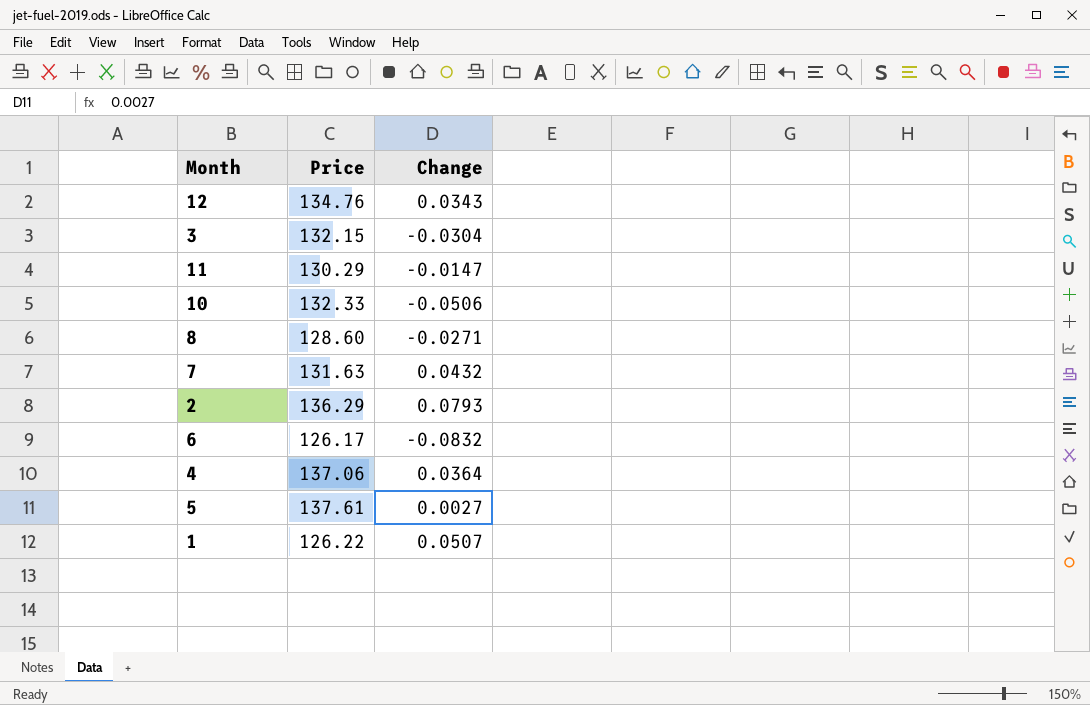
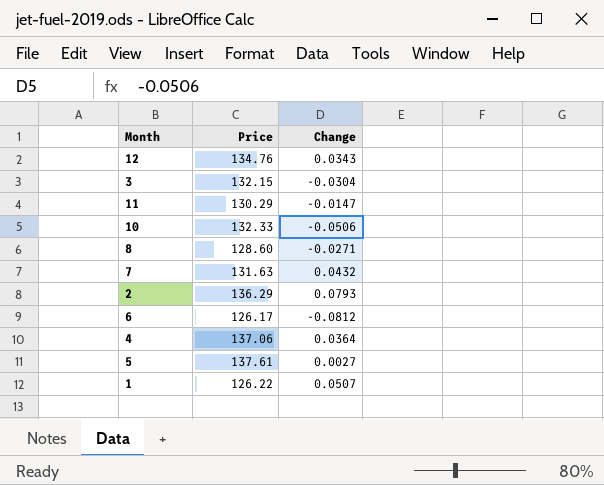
6 | Change: -0.0832 -> -0.0812

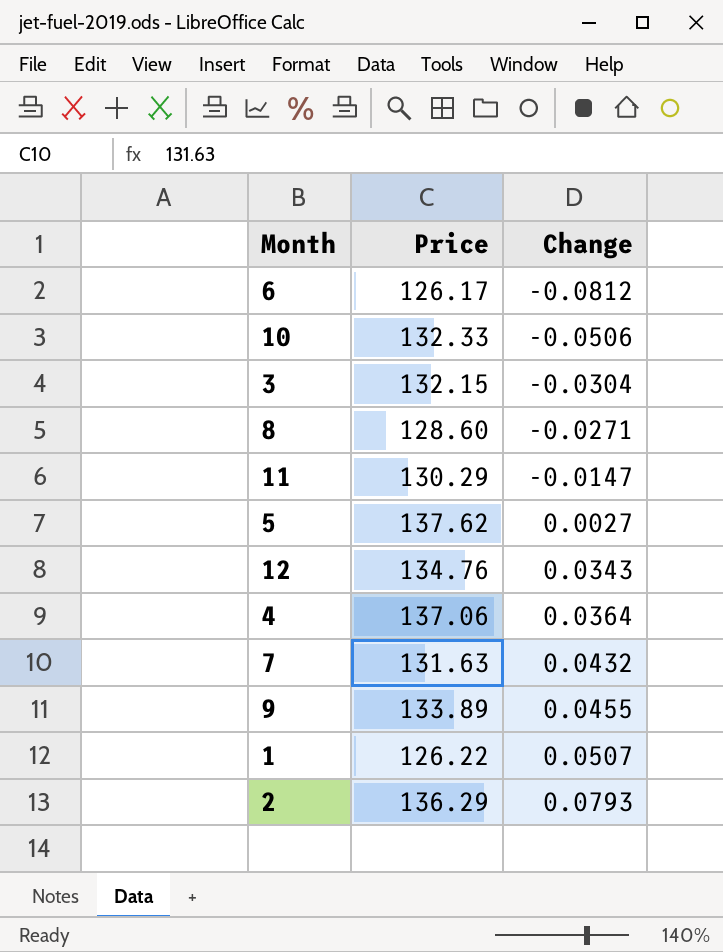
row order: none -> Change ascending
5 | Price: 137.61 -> 137.62
row 9: none -> 133.89 | 0.0455

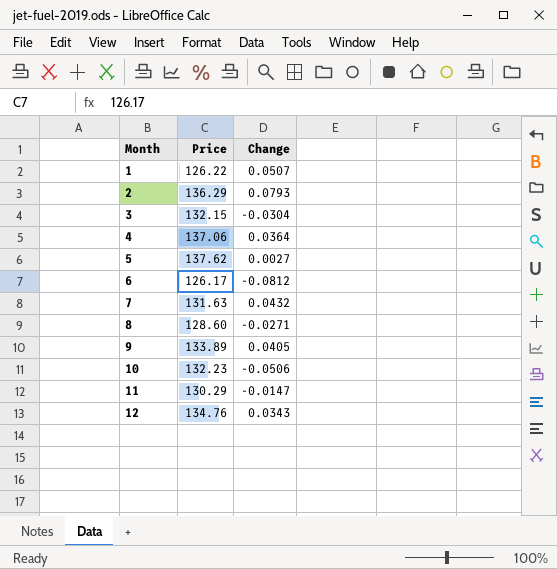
row order: Change ascending -> Month ascending
9 | Change: 0.0455 -> 0.0405
10 | Price: 132.33 -> 132.23

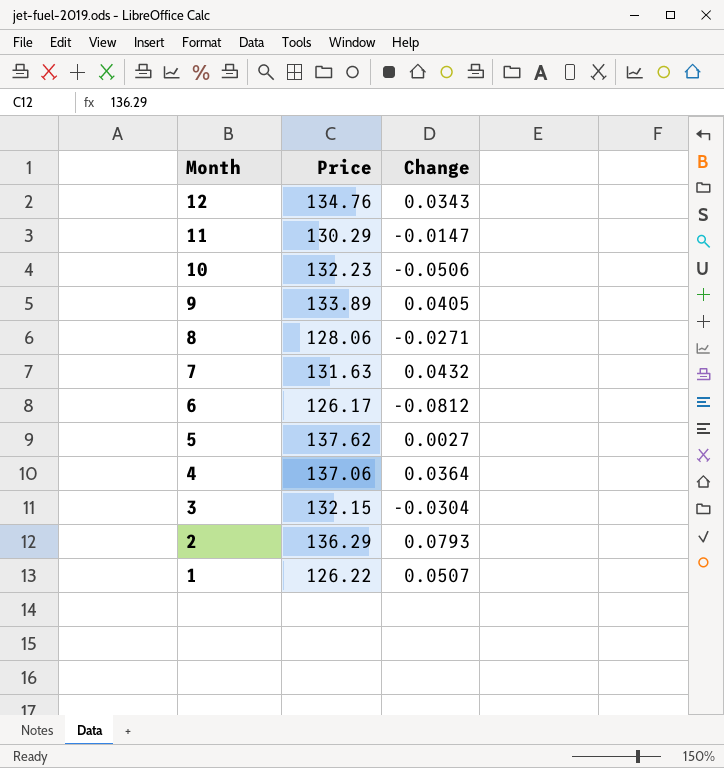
row order: Month ascending -> Month descending
8 | Price: 128.60 -> 128.06

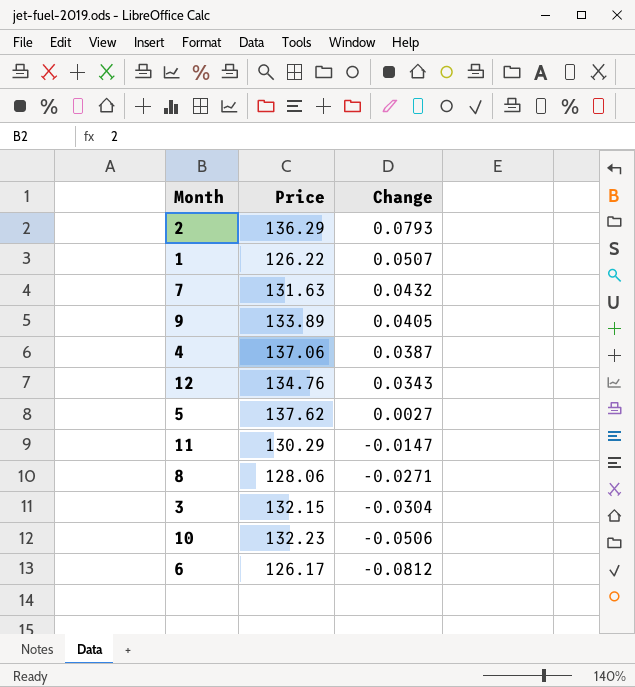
row order: Month descending -> Change descending
4 | Change: 0.0364 -> 0.0387

